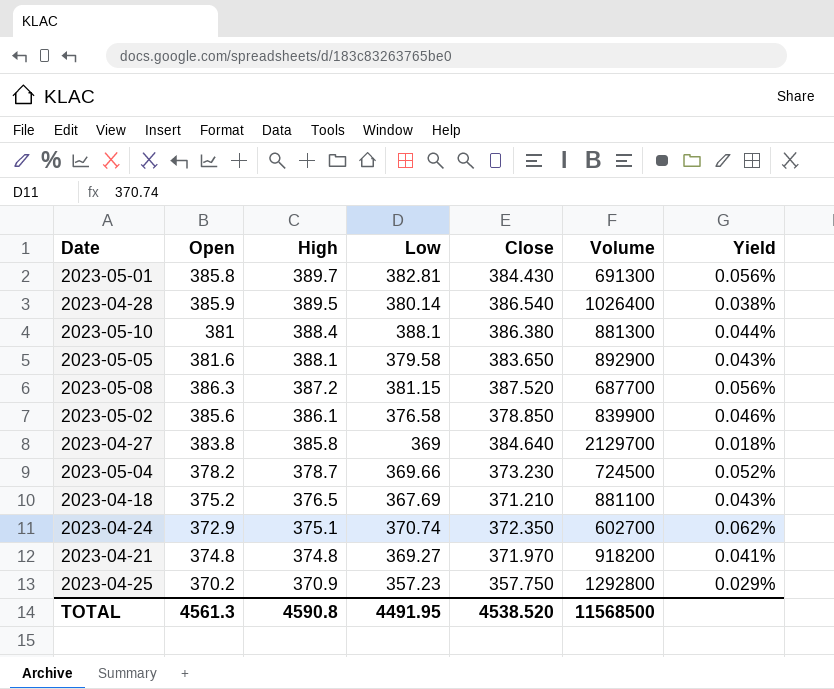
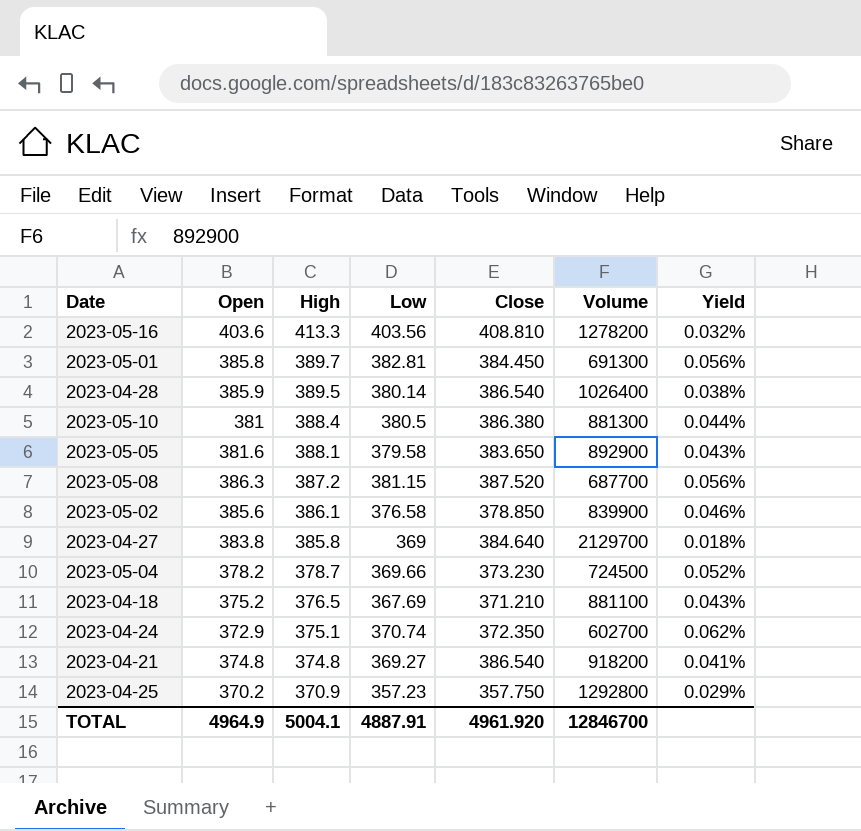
row 2023-05-16: none -> 403.6 | 413.3 | 403.56 | 408.810 | 1278200 | 0.032%
2023-05-01 | Close: 384.430 -> 384.450
2023-05-10 | Low: 388.1 -> 380.5
2023-04-21 | Close: 371.970 -> 386.540
TOTAL | Open: 4561.3 -> 4964.9
TOTAL | High: 4590.8 -> 5004.1
TOTAL | Low: 4491.95 -> 4887.91
TOTAL | Close: 4538.520 -> 4961.920
TOTAL | Volume: 11568500 -> 12846700

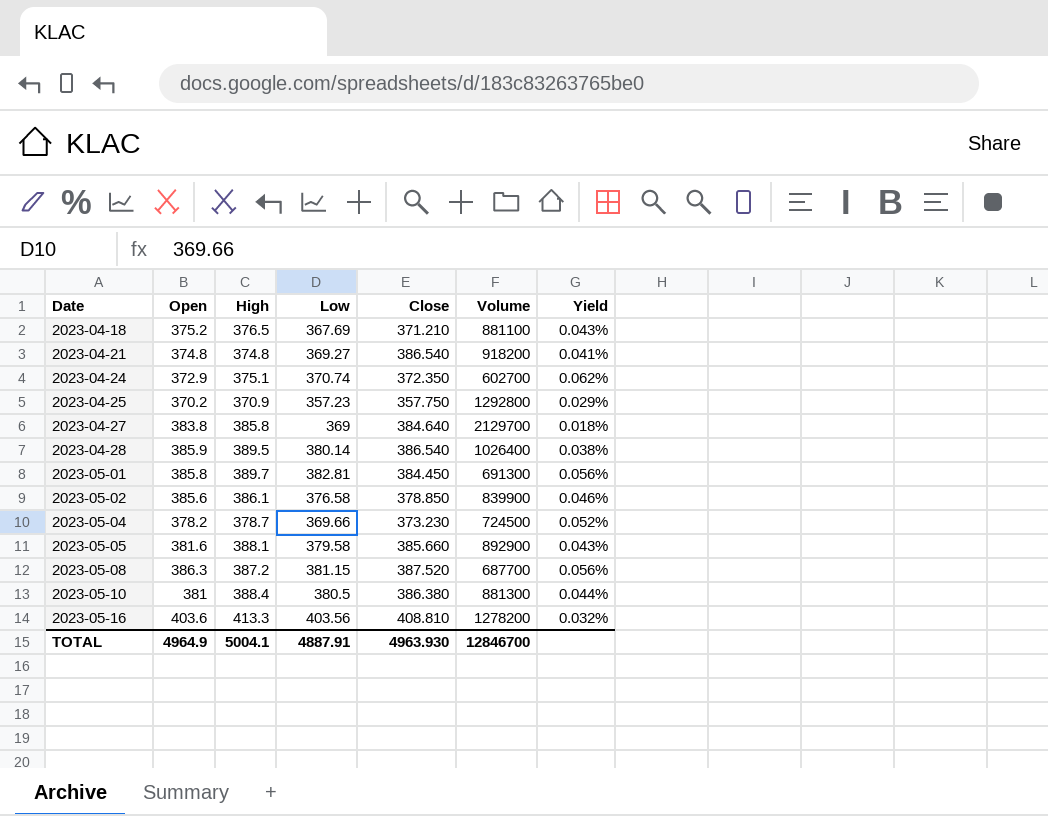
row order: High descending -> Date ascending
2023-05-05 | Close: 383.650 -> 385.660
TOTAL | Close: 4961.920 -> 4963.930

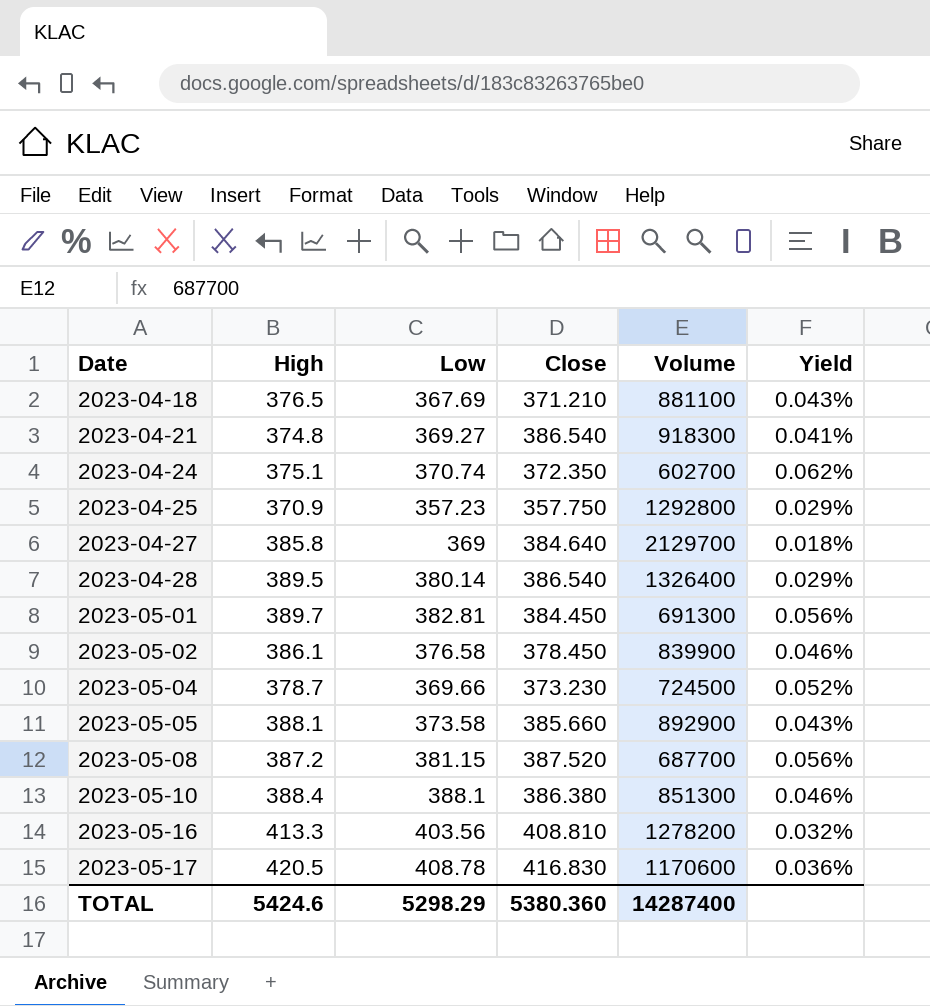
column Open | position: 2 -> none
2023-04-21 | Volume: 918200 -> 918300
2023-04-28 | Volume: 1026400 -> 1326400
2023-04-28 | Yield: 0.038% -> 0.029%
2023-05-02 | Close: 378.850 -> 378.450
2023-05-05 | Low: 379.58 -> 373.58
2023-05-10 | Low: 380.5 -> 388.1
2023-05-10 | Volume: 881300 -> 851300
2023-05-10 | Yield: 0.044% -> 0.046%
row 2023-05-17: none -> 420.5 | 408.78 | 416.830 | 1170600 | 0.036%
TOTAL | High: 5004.1 -> 5424.6
TOTAL | Low: 4887.91 -> 5298.29
TOTAL | Close: 4963.930 -> 5380.360
TOTAL | Volume: 12846700 -> 14287400

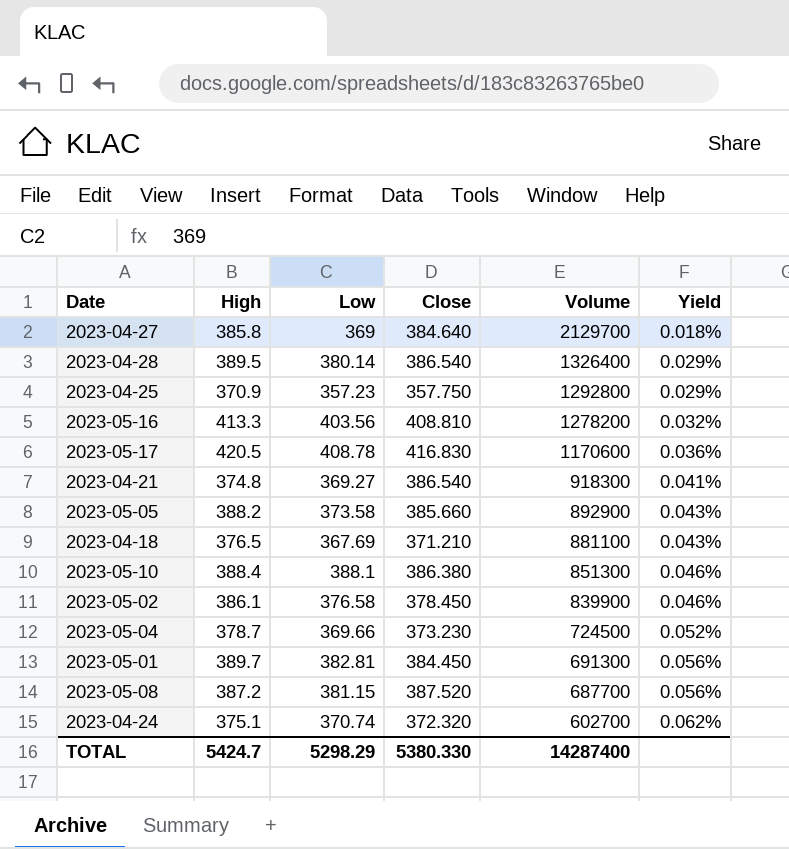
row order: Date ascending -> Volume descending
2023-05-05 | High: 388.1 -> 388.2
2023-04-24 | Close: 372.350 -> 372.320
TOTAL | High: 5424.6 -> 5424.7
TOTAL | Close: 5380.360 -> 5380.330

